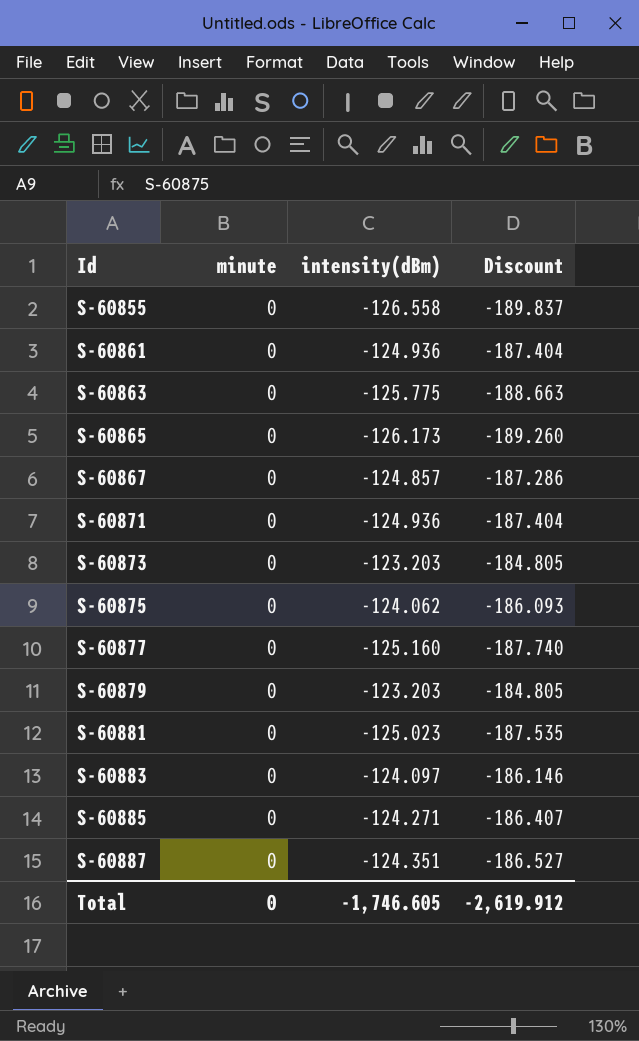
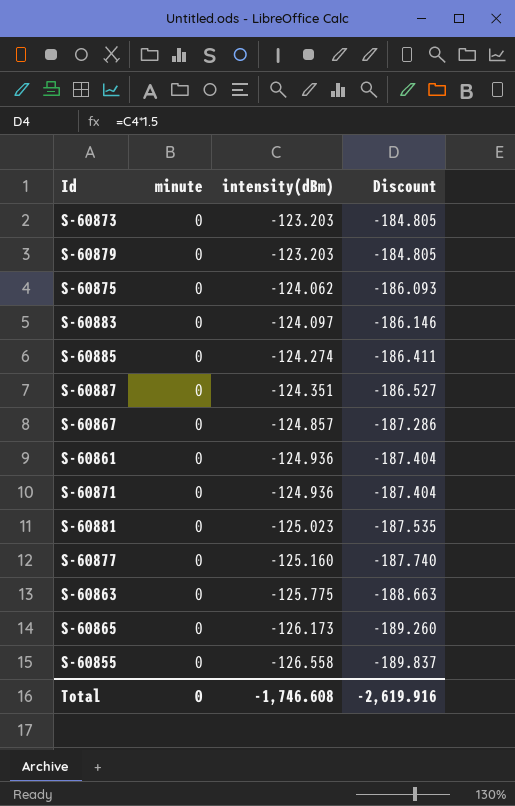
row order: Id ascending -> intensity(dBm) descending
S-60885 | intensity(dBm): -124.271 -> -124.274
S-60885 | Discount: -186.407 -> -186.411
Total | intensity(dBm): -1,746.605 -> -1,746.608
Total | Discount: -2,619.912 -> -2,619.916

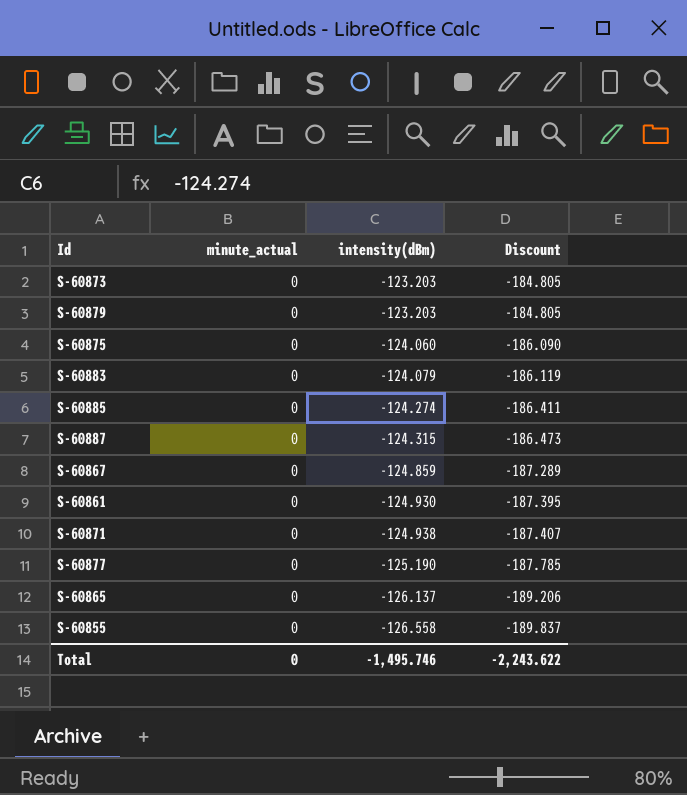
column name: minute -> minute_actual
row S-60881: 0 | -125.023 | -187.535 -> none
row S-60863: 0 | -125.775 | -188.663 -> none
S-60875 | intensity(dBm): -124.062 -> -124.060
S-60875 | Discount: -186.093 -> -186.090
S-60883 | intensity(dBm): -124.097 -> -124.079
S-60883 | Discount: -186.146 -> -186.119
S-60887 | intensity(dBm): -124.351 -> -124.315
S-60887 | Discount: -186.527 -> -186.473
S-60867 | intensity(dBm): -124.857 -> -124.859
S-60867 | Discount: -187.286 -> -187.289
S-60861 | intensity(dBm): -124.936 -> -124.930
S-60861 | Discount: -187.404 -> -187.395
S-60871 | intensity(dBm): -124.936 -> -124.938
S-60871 | Discount: -187.404 -> -187.407
S-60877 | intensity(dBm): -125.160 -> -125.190
S-60877 | Discount: -187.740 -> -187.785
S-60865 | intensity(dBm): -126.173 -> -126.137
S-60865 | Discount: -189.260 -> -189.206
Total | intensity(dBm): -1,746.608 -> -1,495.746
Total | Discount: -2,619.916 -> -2,243.622

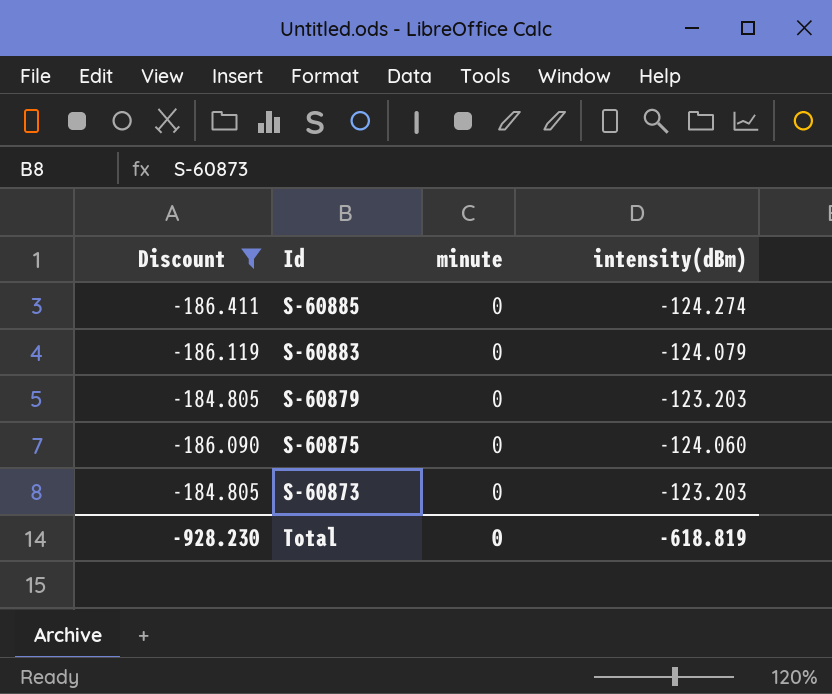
filter: none -> Discount >= -186.411
row order: intensity(dBm) descending -> Id descending
column Discount | position: 4 -> 1
column name: minute_actual -> minute
Total | Discount: -2,243.622 -> -928.230
Total | intensity(dBm): -1,495.746 -> -618.819

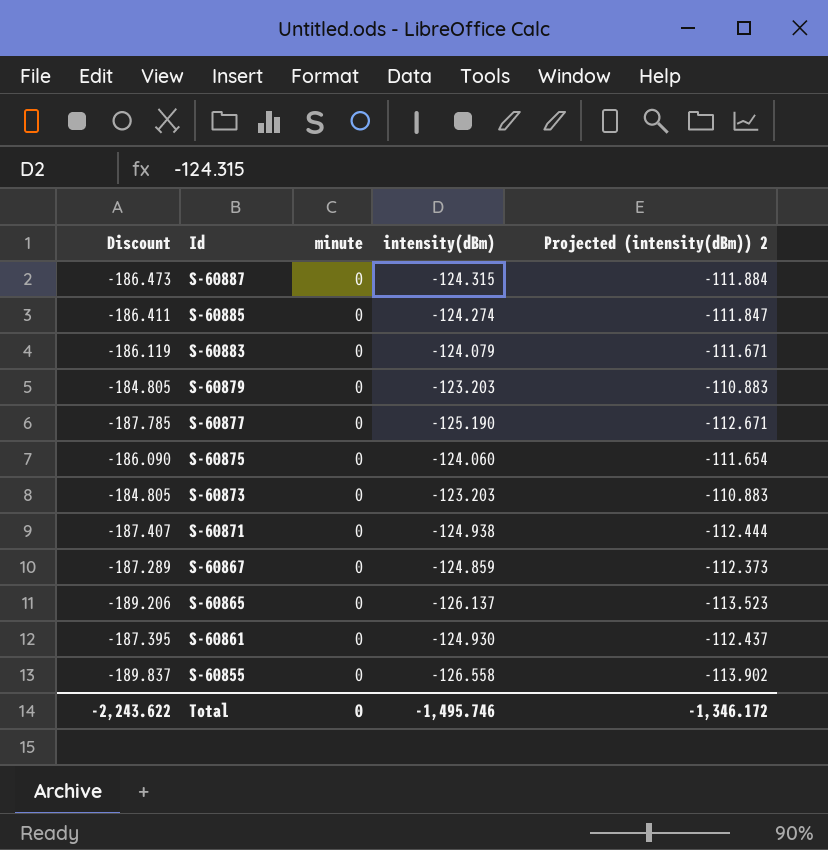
filter: Discount >= -186.411 -> none
column Projected (intensity(dBm)) 2 | formula: none -> [intensity(dBm)] * 0.9
Total | Discount: -928.230 -> -2,243.622
Total | intensity(dBm): -618.819 -> -1,495.746

